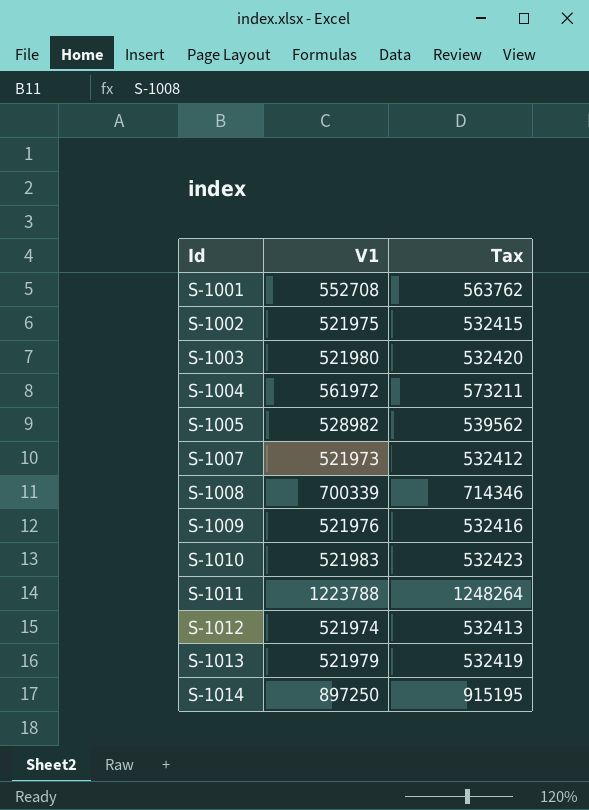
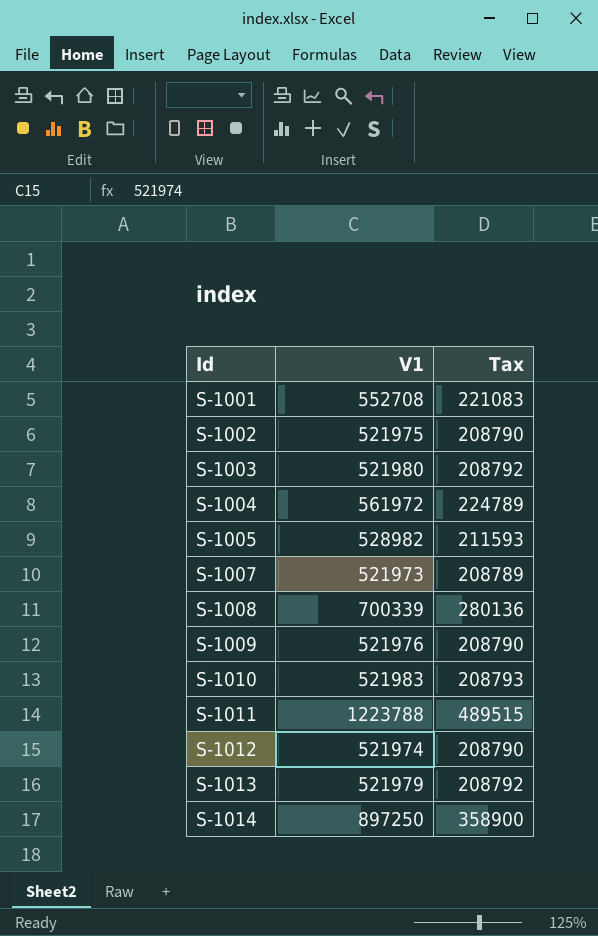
column Tax | formula: [V1] * 1.02 -> [V1] * 0.4

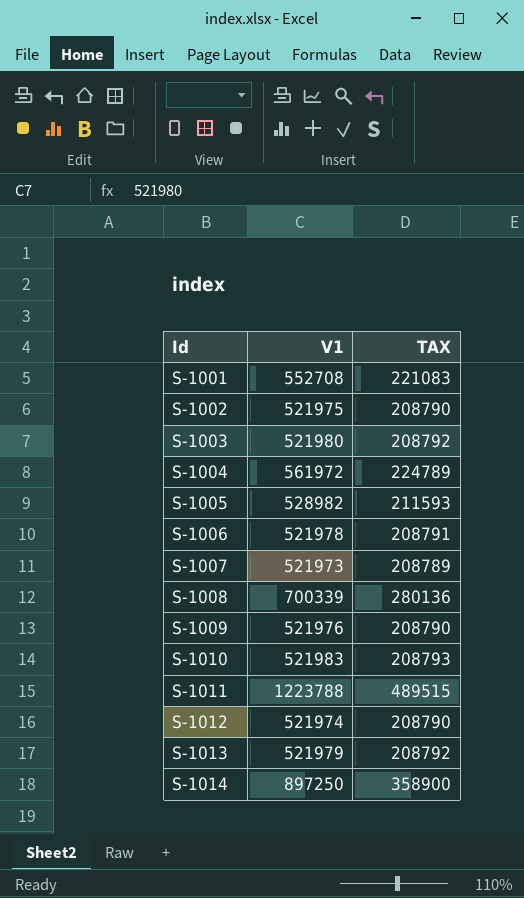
column name: Tax -> TAX
row S-1006: none -> 521978 | 208791

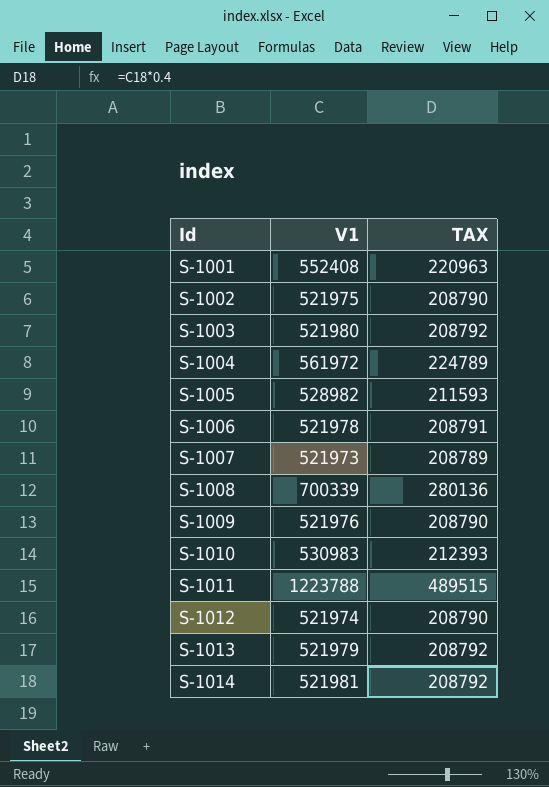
S-1001 | V1: 552708 -> 552408
S-1001 | TAX: 221083 -> 220963
S-1010 | V1: 521983 -> 530983
S-1010 | TAX: 208793 -> 212393
S-1014 | V1: 897250 -> 521981
S-1014 | TAX: 358900 -> 208792

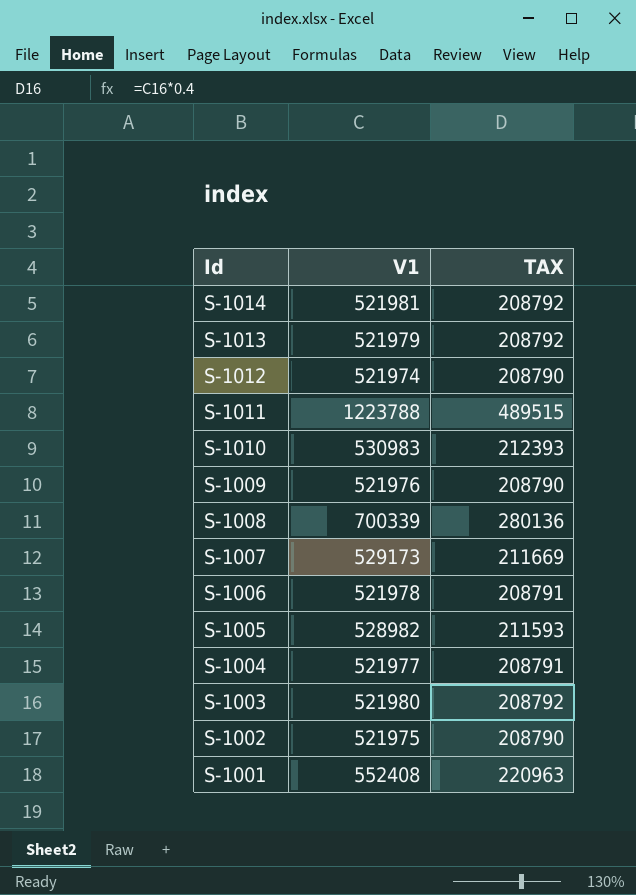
row order: Id ascending -> Id descending
S-1007 | V1: 521973 -> 529173
S-1007 | TAX: 208789 -> 211669
S-1004 | V1: 561972 -> 521977
S-1004 | TAX: 224789 -> 208791

